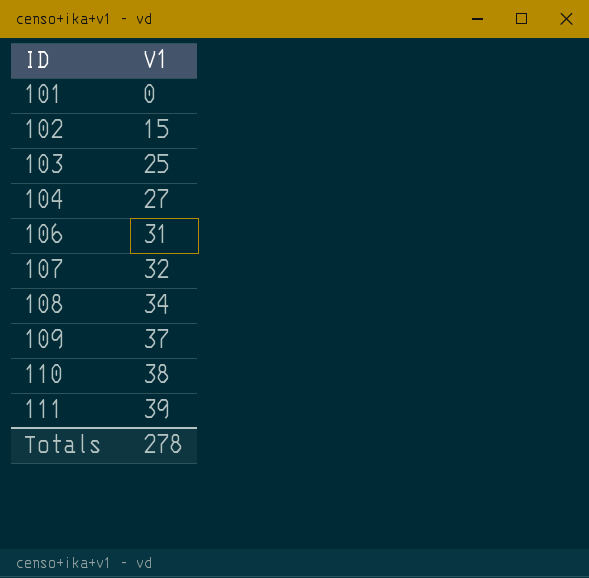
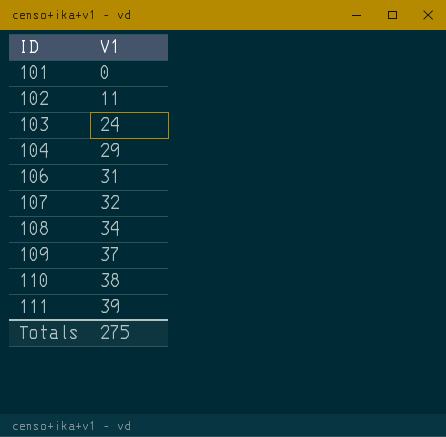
102 | V1: 15 -> 11
103 | V1: 25 -> 24
104 | V1: 27 -> 29
Totals | V1: 278 -> 275

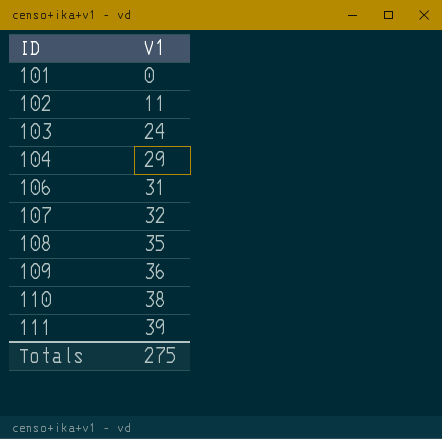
108 | V1: 34 -> 35
109 | V1: 37 -> 36

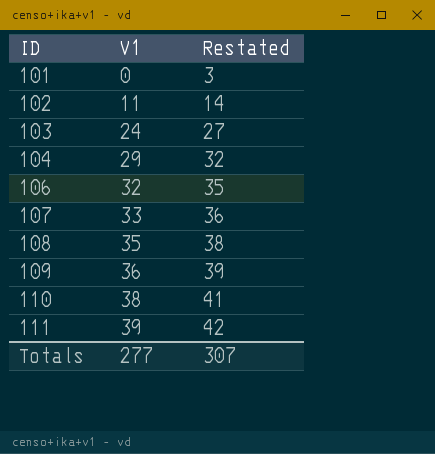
column Restated | formula: none -> [V1] + 3
106 | V1: 31 -> 32
107 | V1: 32 -> 33
Totals | V1: 275 -> 277

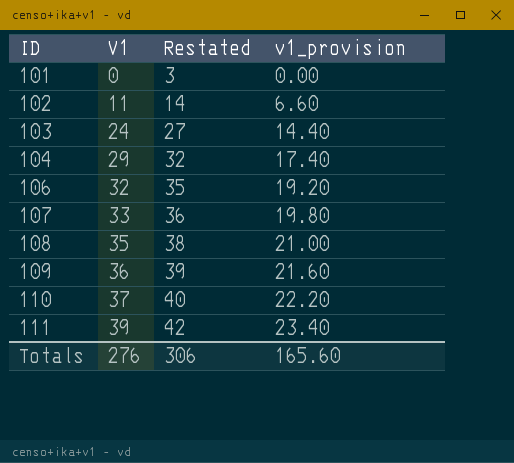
column v1_provision | formula: none -> [V1] * 0.6
110 | V1: 38 -> 37
110 | Restated: 41 -> 40
Totals | V1: 277 -> 276
Totals | Restated: 307 -> 306

